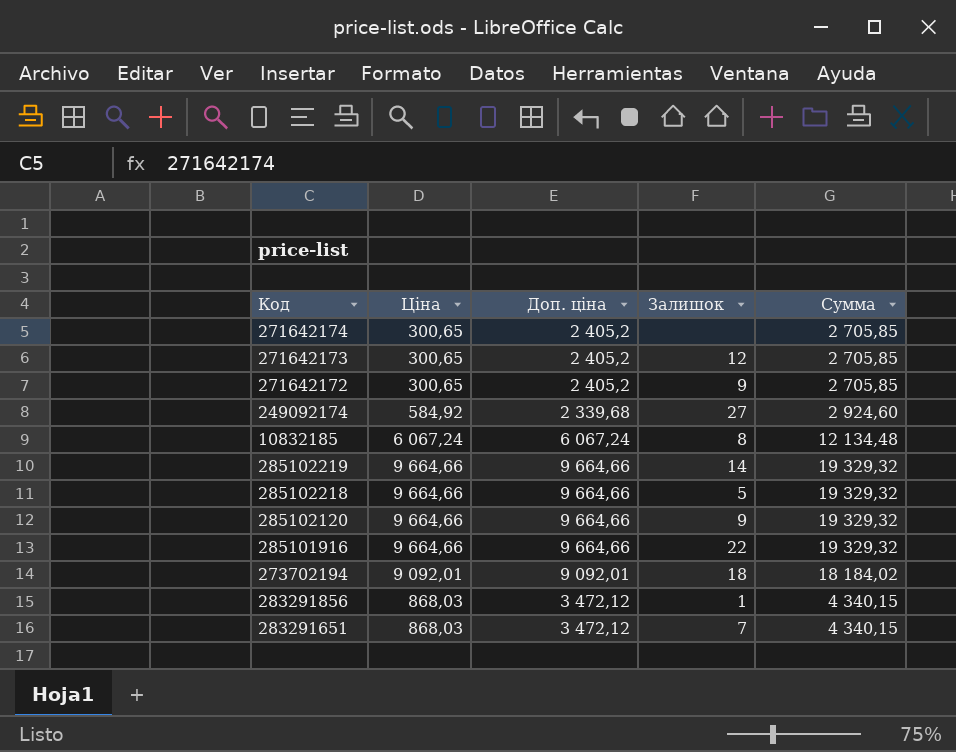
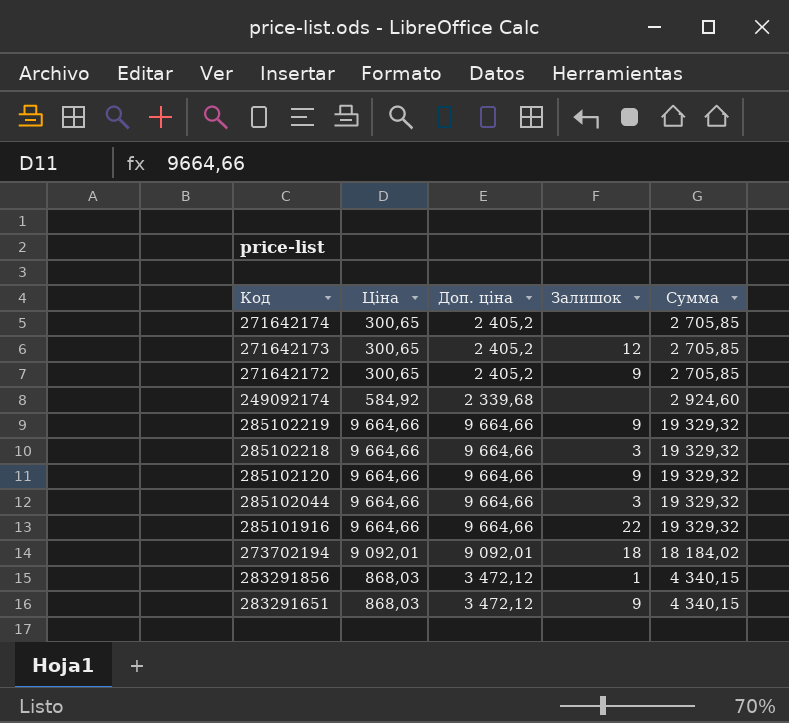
row 10832185: 6 067,24 | 6 067,24 | 8 | 12 134,48 -> none
249092174 | Залишок: 27 -> none
285102219 | Залишок: 14 -> 9
285102218 | Залишок: 5 -> 3
row 285102044: none -> 9 664,66 | 9 664,66 | 3 | 19 329,32
283291651 | Залишок: 7 -> 9

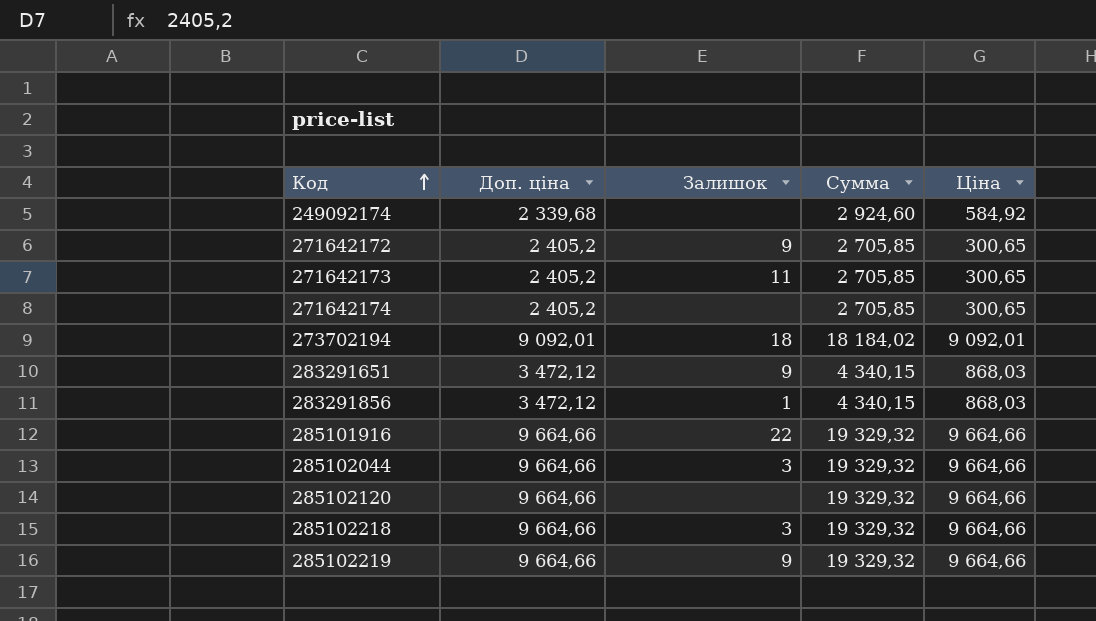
row order: none -> Код ascending
column Ціна | position: 2 -> 5
271642173 | Залишок: 12 -> 11
285102120 | Залишок: 9 -> none

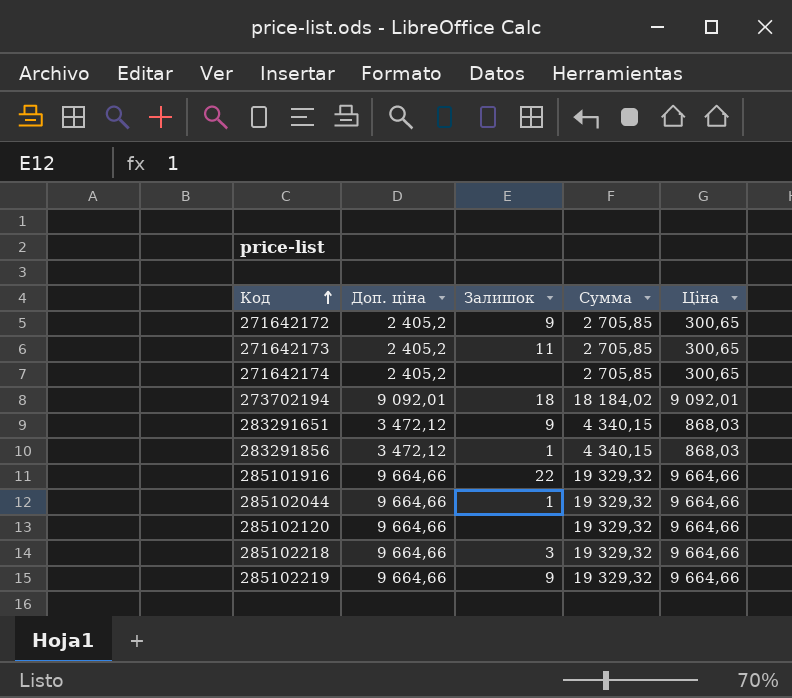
row 249092174: 2 339,68 | none | 2 924,60 | 584,92 -> none
285102044 | Залишок: 3 -> 1

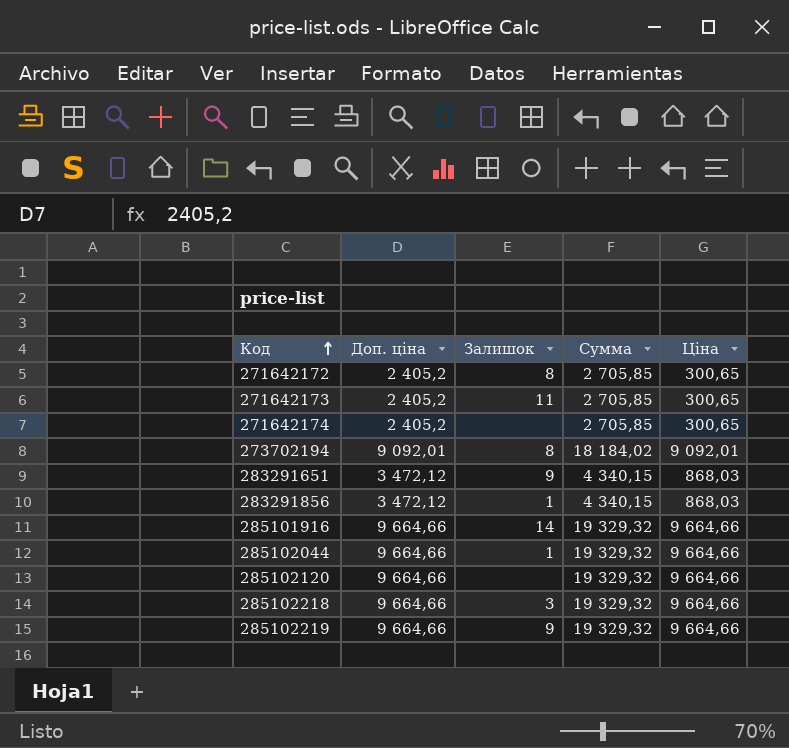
271642172 | Залишок: 9 -> 8
273702194 | Залишок: 18 -> 8
285101916 | Залишок: 22 -> 14

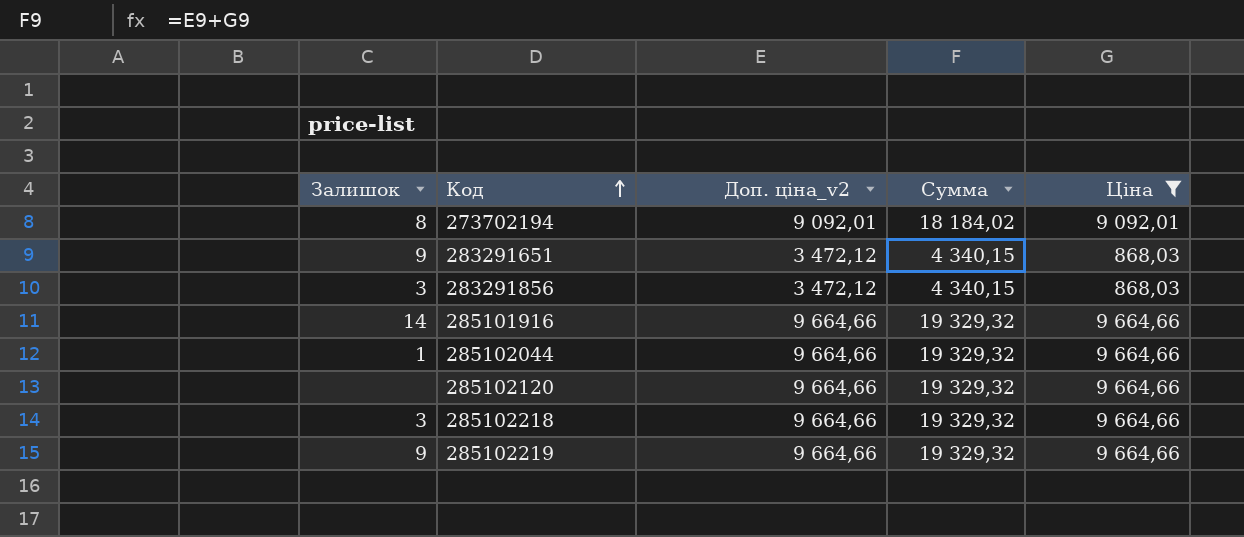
filter: none -> Ціна != 300,65
column Залишок | position: 3 -> 1
column name: Доп. ціна -> Доп. ціна_v2
283291856 | Залишок: 1 -> 3

